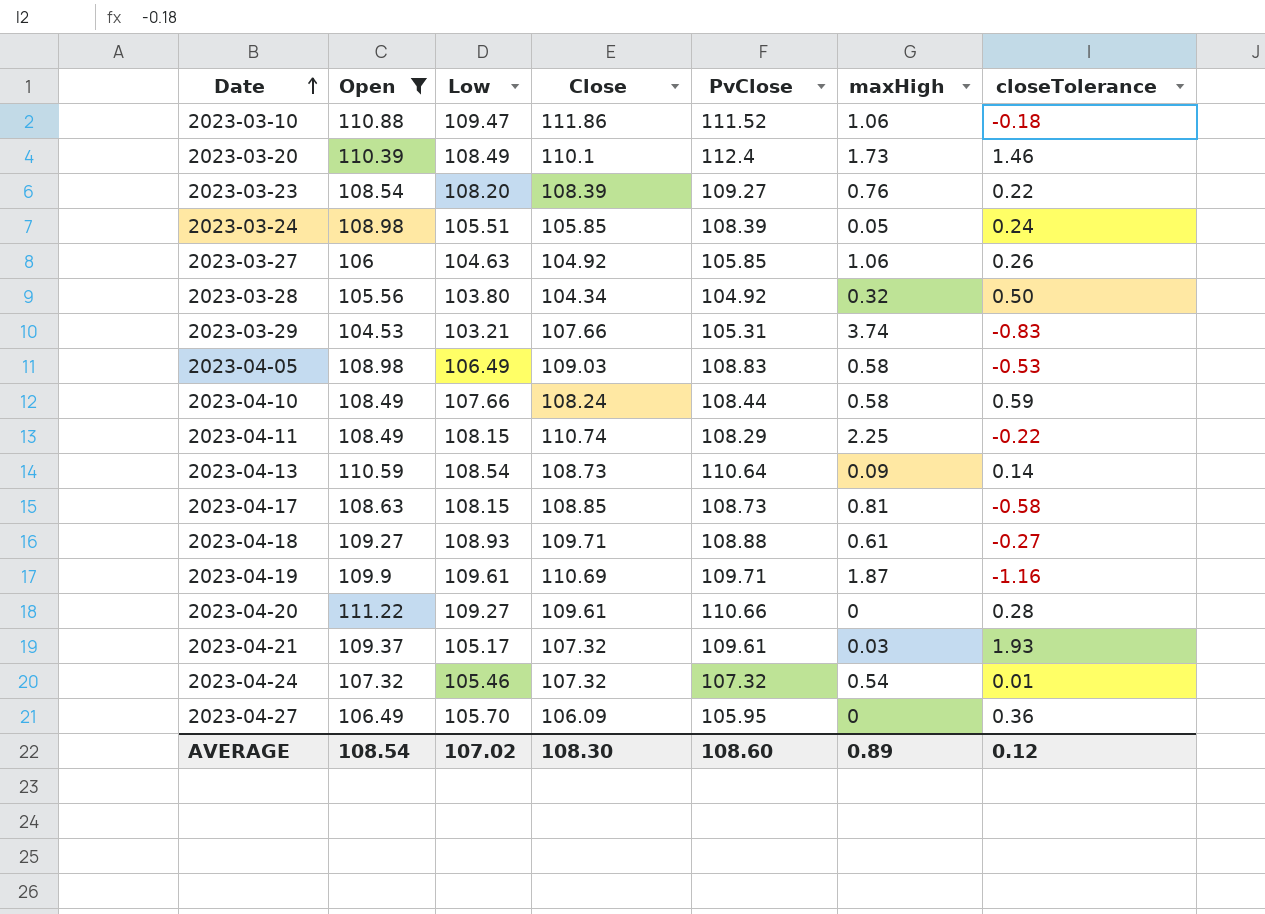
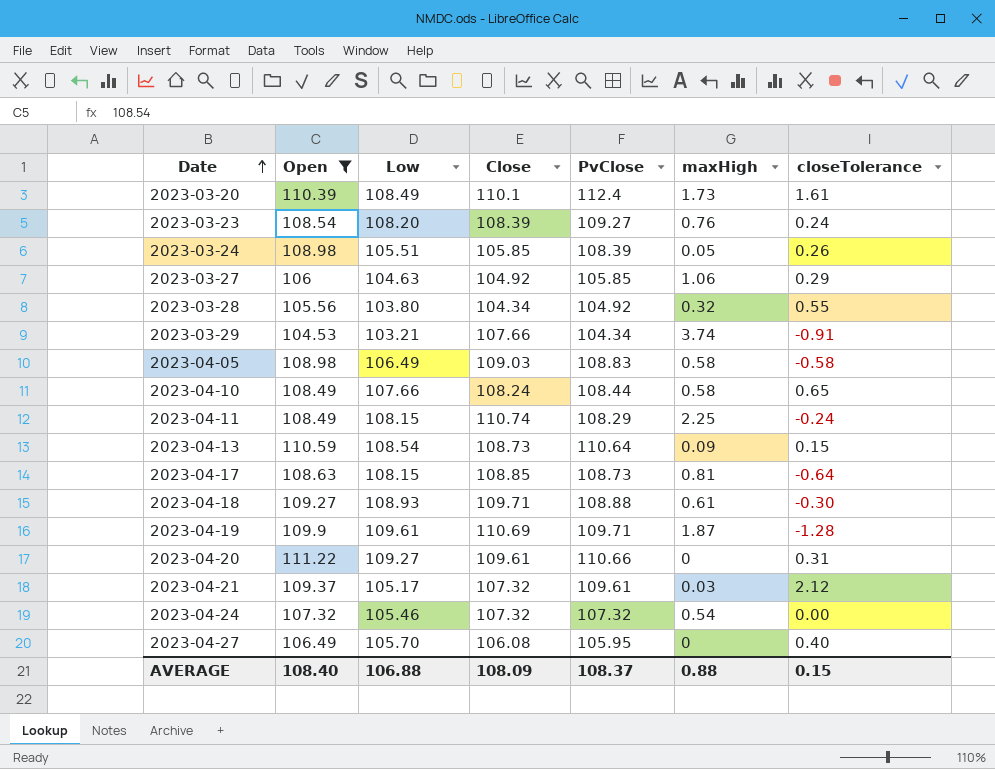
row 2023-03-10: 110.88 | 109.47 | 111.86 | 111.52 | 1.06 | -0.18 -> none
2023-03-20 | closeTolerance: 1.46 -> 1.61
2023-03-23 | closeTolerance: 0.22 -> 0.24
2023-03-24 | closeTolerance: 0.24 -> 0.26
2023-03-27 | closeTolerance: 0.26 -> 0.29
2023-03-28 | closeTolerance: 0.50 -> 0.55
2023-03-29 | PvClose: 105.31 -> 104.34
2023-03-29 | closeTolerance: -0.83 -> -0.91
2023-04-05 | closeTolerance: -0.53 -> -0.58
2023-04-10 | closeTolerance: 0.59 -> 0.65
2023-04-11 | closeTolerance: -0.22 -> -0.24
2023-04-13 | closeTolerance: 0.14 -> 0.15
2023-04-17 | closeTolerance: -0.58 -> -0.64
2023-04-18 | closeTolerance: -0.27 -> -0.30
2023-04-19 | closeTolerance: -1.16 -> -1.28
2023-04-20 | closeTolerance: 0.28 -> 0.31
2023-04-21 | closeTolerance: 1.93 -> 2.12
2023-04-24 | closeTolerance: 0.01 -> 0.00
2023-04-27 | Close: 106.09 -> 106.08
2023-04-27 | closeTolerance: 0.36 -> 0.40
AVERAGE | Open: 108.54 -> 108.40
AVERAGE | Low: 107.02 -> 106.88
AVERAGE | Close: 108.30 -> 108.09
AVERAGE | PvClose: 108.60 -> 108.37
AVERAGE | maxHigh: 0.89 -> 0.88
AVERAGE | closeTolerance: 0.12 -> 0.15

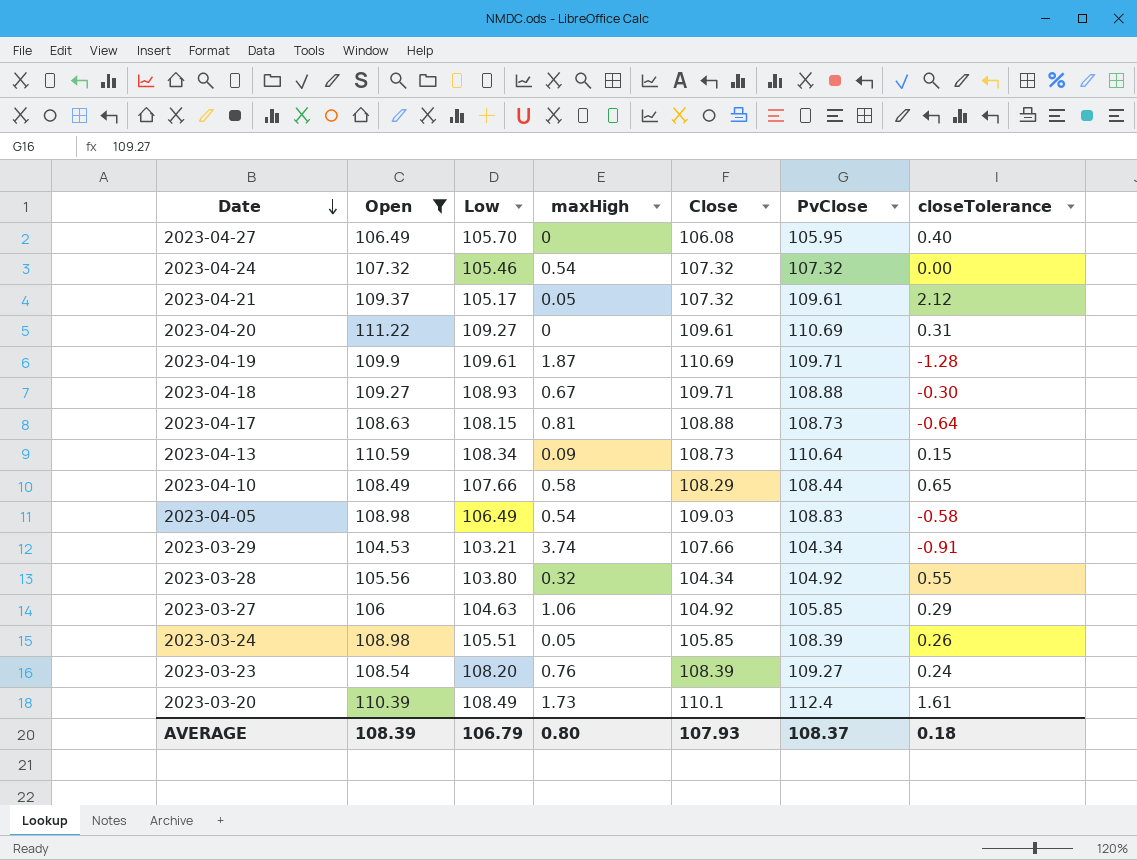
row order: Date ascending -> Date descending
column maxHigh | position: 6 -> 4
row 2023-04-11: 108.49 | 108.15 | 110.74 | 108.29 | 2.25 | -0.24 -> none
2023-04-21 | maxHigh: 0.03 -> 0.05
2023-04-20 | PvClose: 110.66 -> 110.69
2023-04-18 | maxHigh: 0.61 -> 0.67
2023-04-17 | Close: 108.85 -> 108.88
2023-04-13 | Low: 108.54 -> 108.34
2023-04-10 | Close: 108.24 -> 108.29
2023-04-05 | maxHigh: 0.58 -> 0.54
AVERAGE | Open: 108.40 -> 108.39
AVERAGE | Low: 106.88 -> 106.79
AVERAGE | maxHigh: 0.88 -> 0.80
AVERAGE | Close: 108.09 -> 107.93
AVERAGE | closeTolerance: 0.15 -> 0.18

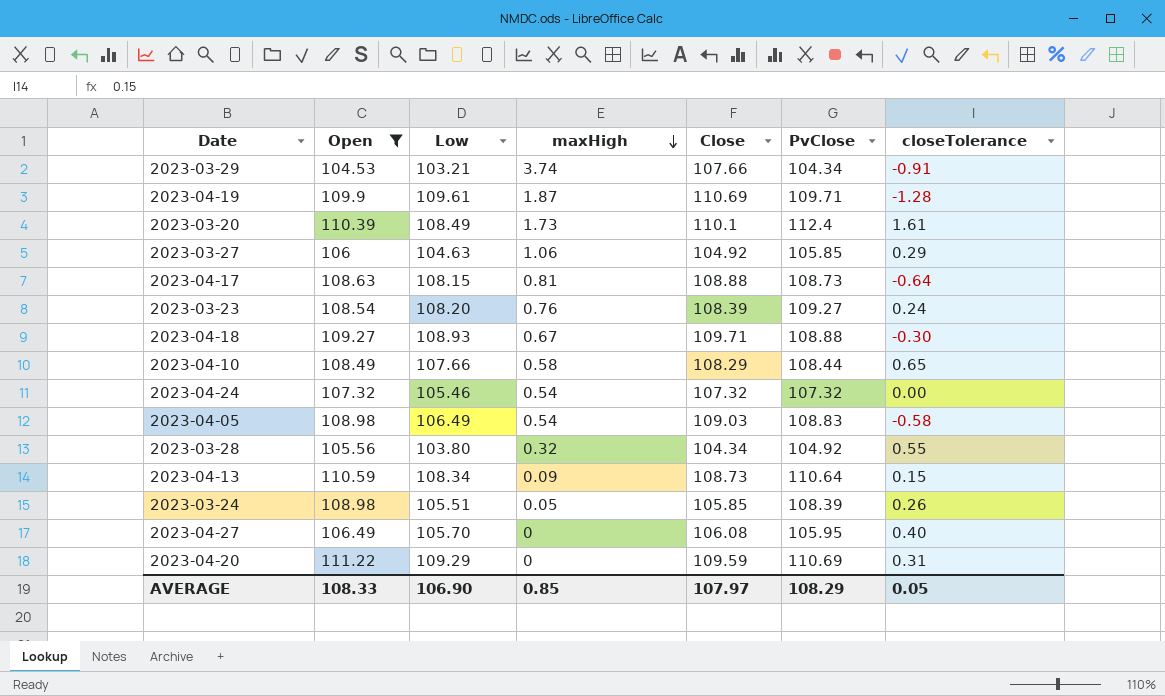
row order: Date descending -> maxHigh descending
row 2023-04-21: 109.37 | 105.17 | 0.05 | 107.32 | 109.61 | 2.12 -> none
2023-04-20 | Low: 109.27 -> 109.29
2023-04-20 | Close: 109.61 -> 109.59
AVERAGE | Open: 108.39 -> 108.33
AVERAGE | Low: 106.79 -> 106.90
AVERAGE | maxHigh: 0.80 -> 0.85
AVERAGE | Close: 107.93 -> 107.97
AVERAGE | PvClose: 108.37 -> 108.29
AVERAGE | closeTolerance: 0.18 -> 0.05

